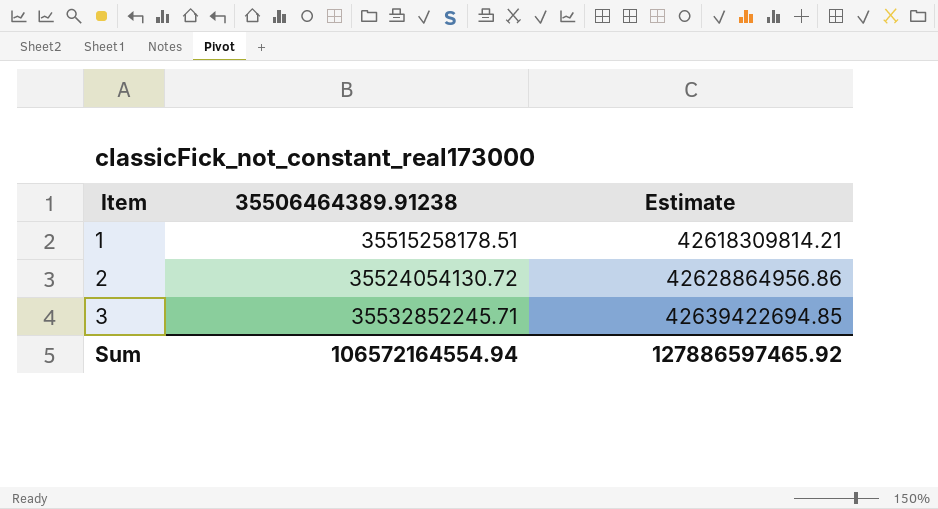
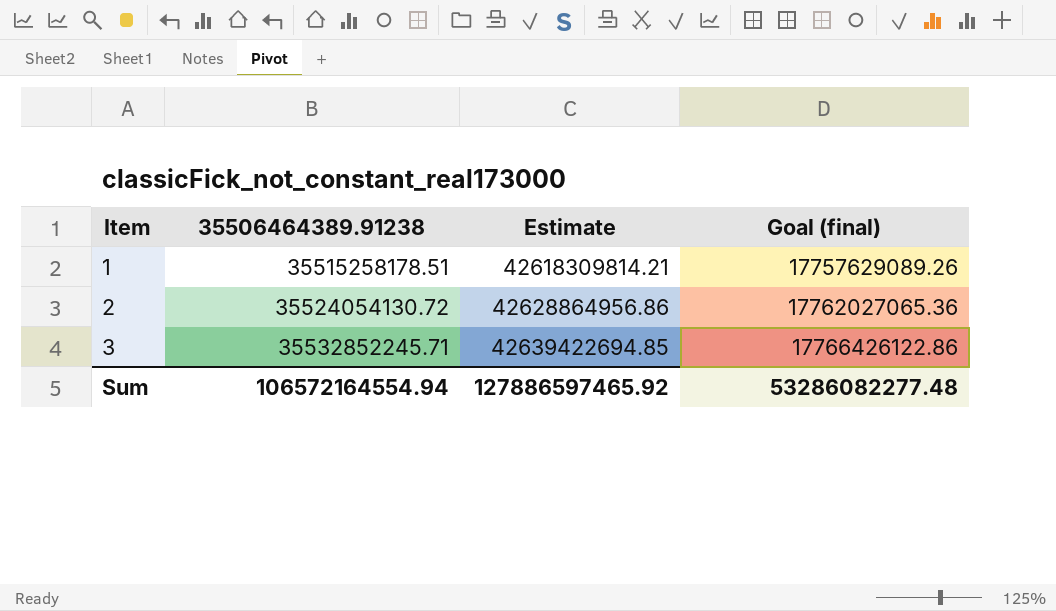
column Goal (final) | formula: none -> [35506464389.91238] * 0.5

